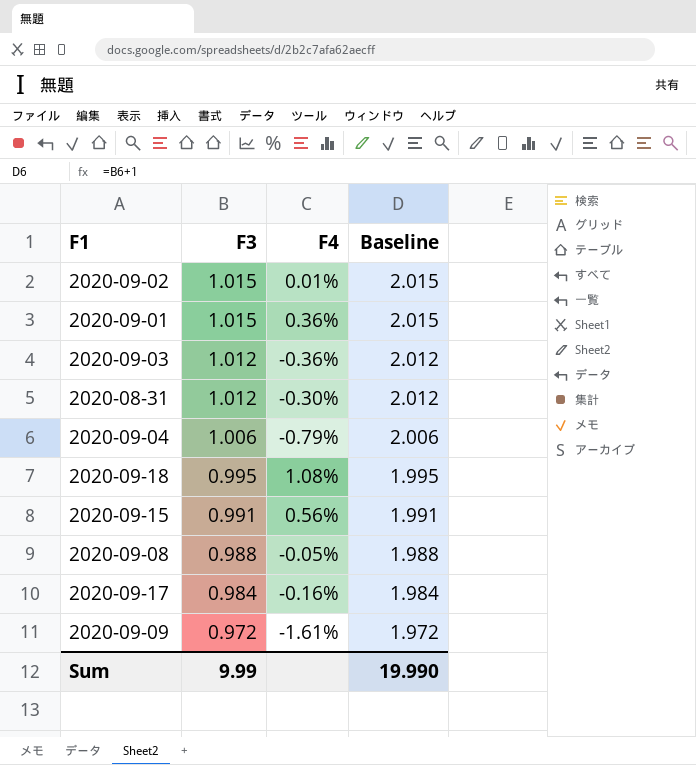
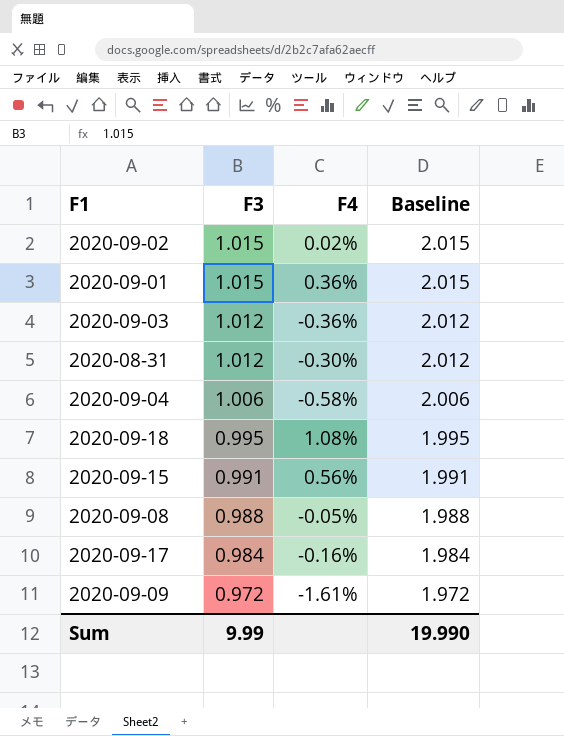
2020-09-02 | F4: 0.01% -> 0.02%
2020-09-04 | F4: -0.79% -> -0.58%

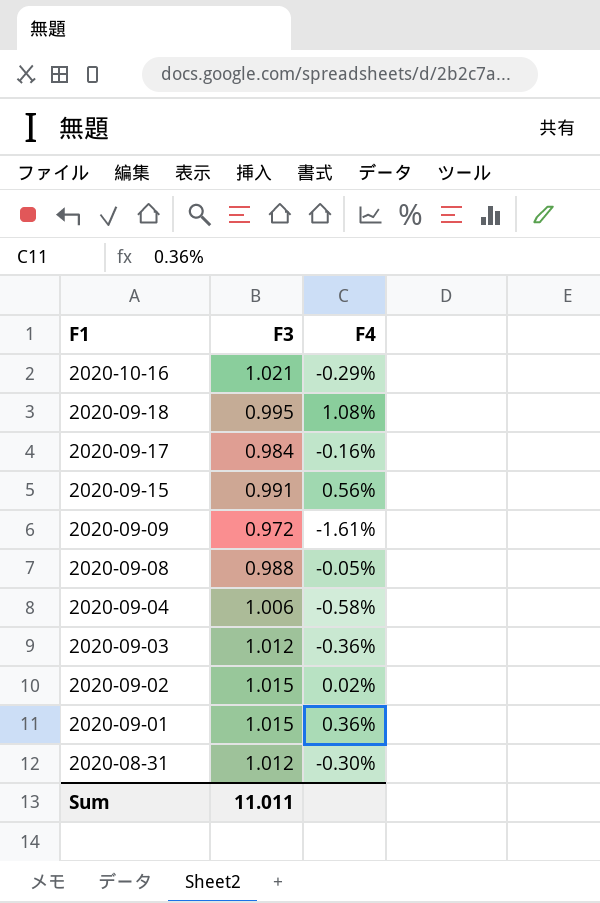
row order: F3 descending -> F1 descending
column Baseline | formula: [F3] + 1 -> none
row 2020-10-16: none -> 1.021 | -0.29%
Sum | F3: 9.99 -> 11.011

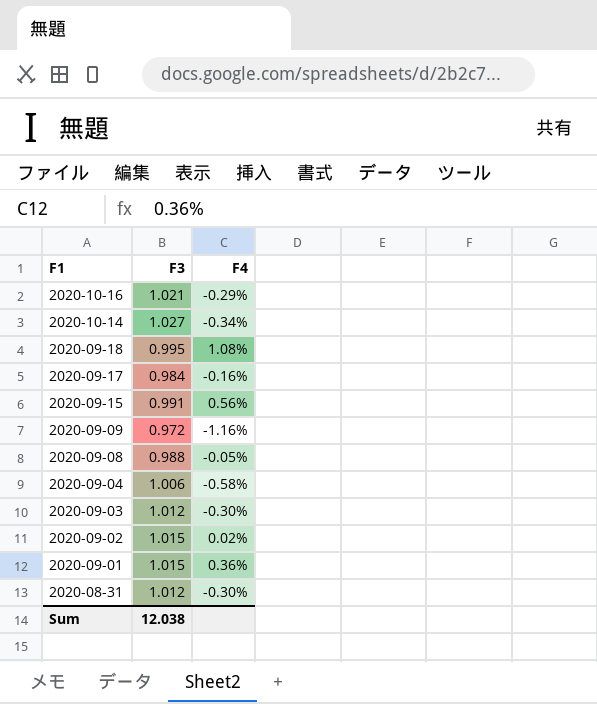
row 2020-10-14: none -> 1.027 | -0.34%
2020-09-09 | F4: -1.61% -> -1.16%
2020-09-03 | F4: -0.36% -> -0.30%
Sum | F3: 11.011 -> 12.038

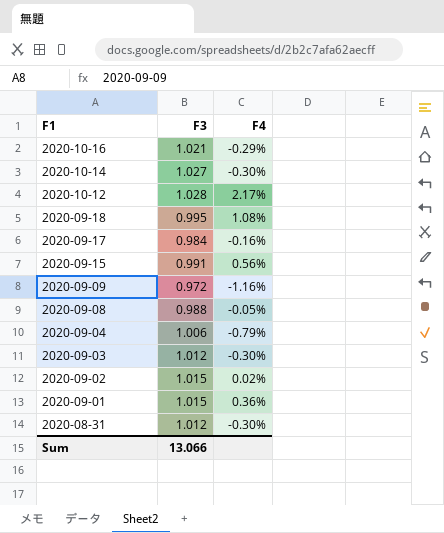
2020-10-14 | F4: -0.34% -> -0.30%
row 2020-10-12: none -> 1.028 | 2.17%
2020-09-04 | F4: -0.58% -> -0.79%
Sum | F3: 12.038 -> 13.066

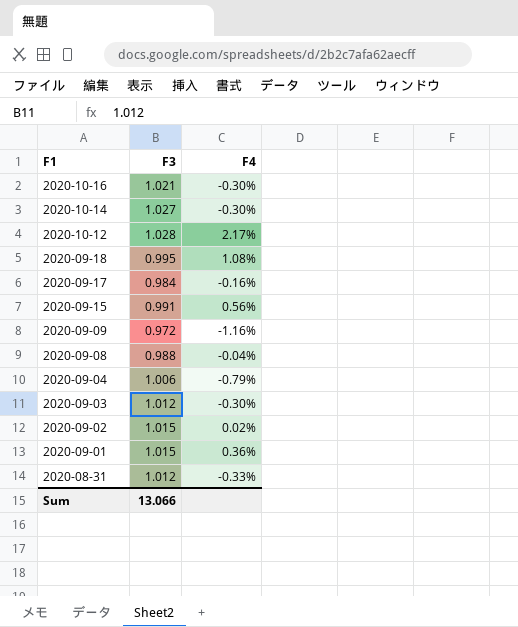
2020-10-16 | F4: -0.29% -> -0.30%
2020-09-08 | F4: -0.05% -> -0.04%
2020-08-31 | F4: -0.30% -> -0.33%

